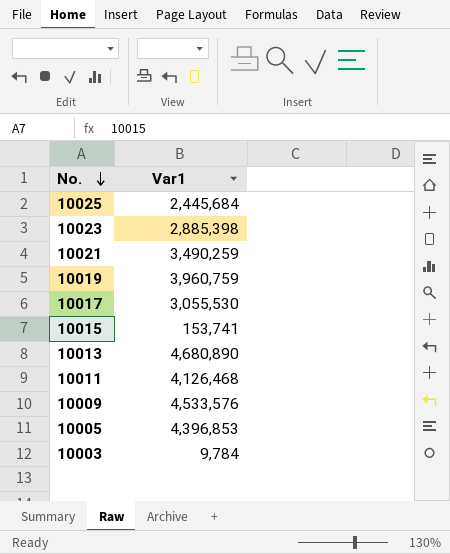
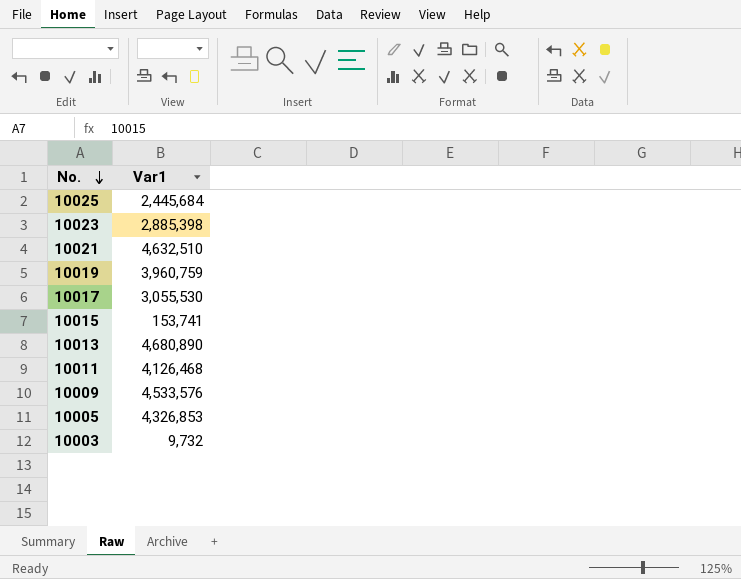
10021 | Var1: 3,490,259 -> 4,632,510
10005 | Var1: 4,396,853 -> 4,326,853
10003 | Var1: 9,784 -> 9,732

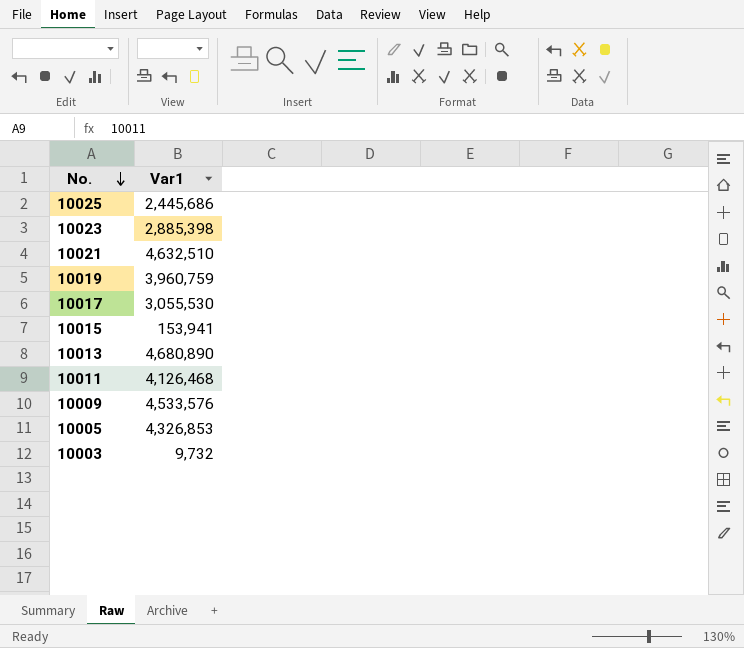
10025 | Var1: 2,445,684 -> 2,445,686
10015 | Var1: 153,741 -> 153,941

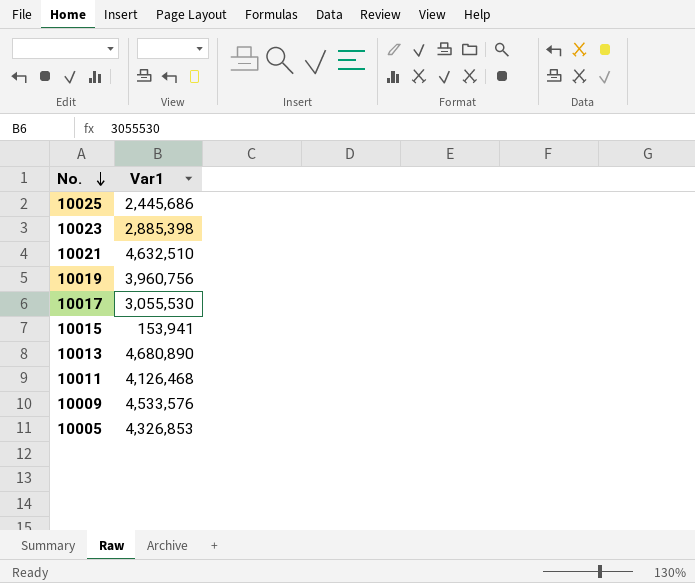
row 10003: 9,732 -> none
10019 | Var1: 3,960,759 -> 3,960,756

